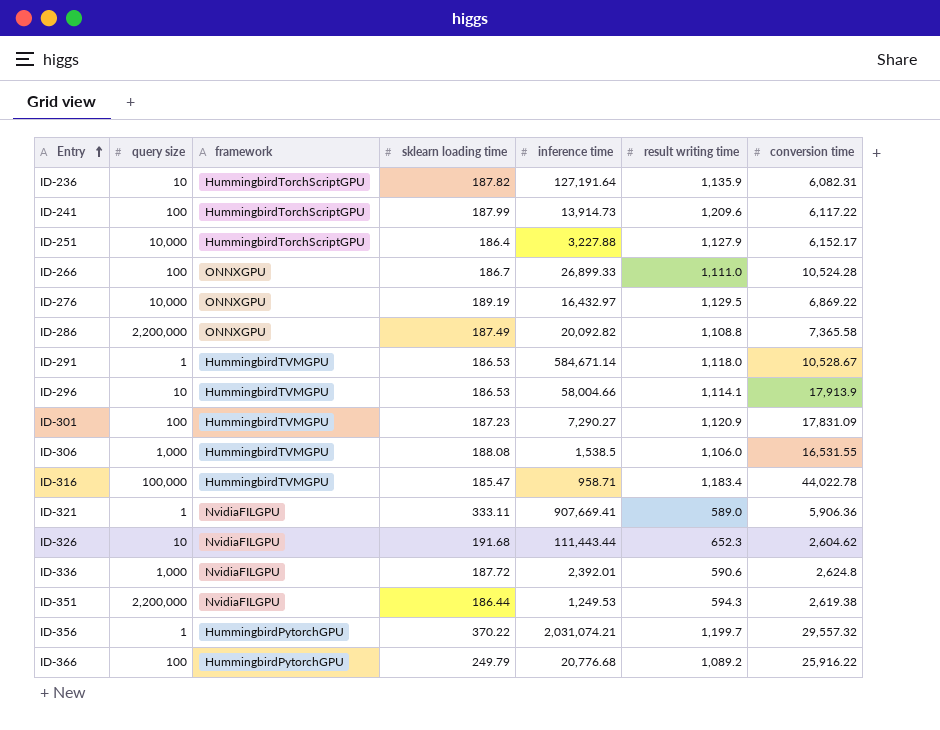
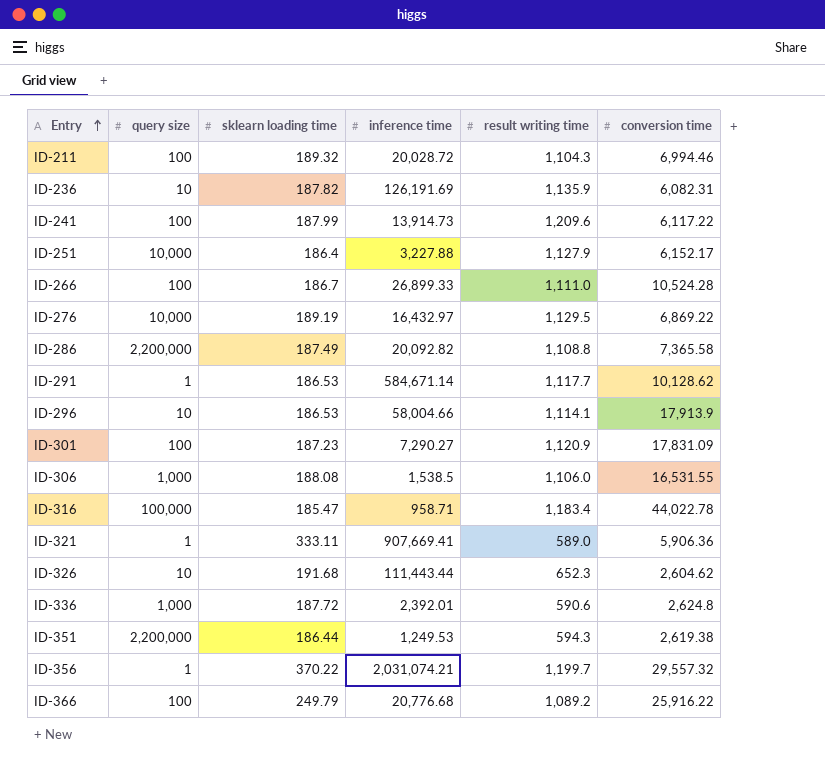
column framework | position: 3 -> none
row ID-211: none -> 100 | 189.32 | 20,028.72 | 1,104.3 | 6,994.46
ID-236 | inference time: 127,191.64 -> 126,191.69
ID-291 | result writing time: 1,118.0 -> 1,117.7
ID-291 | conversion time: 10,528.67 -> 10,128.62

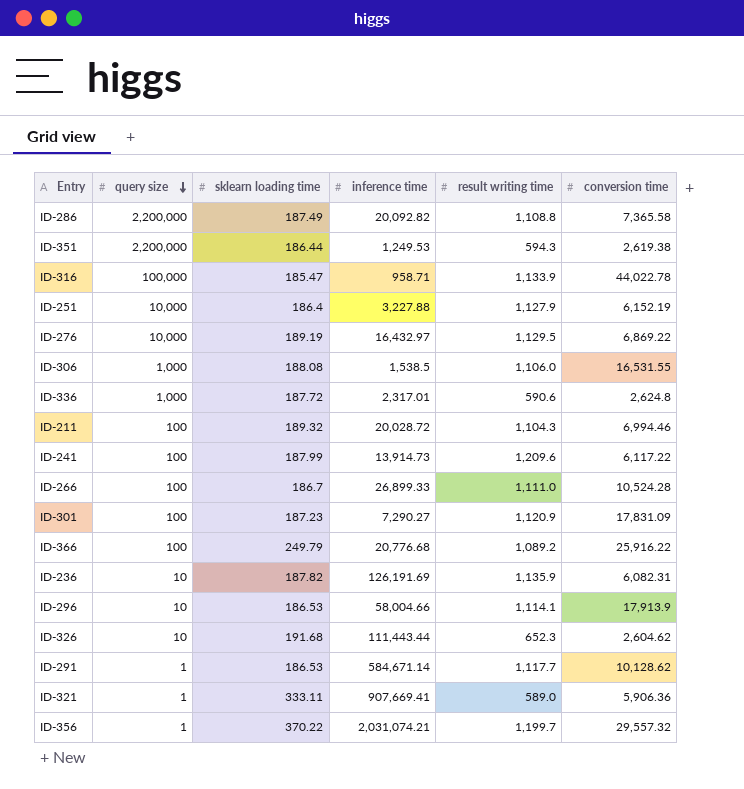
row order: Entry ascending -> query size descending
ID-316 | result writing time: 1,183.4 -> 1,133.9
ID-251 | conversion time: 6,152.17 -> 6,152.19
ID-336 | inference time: 2,392.01 -> 2,317.01

